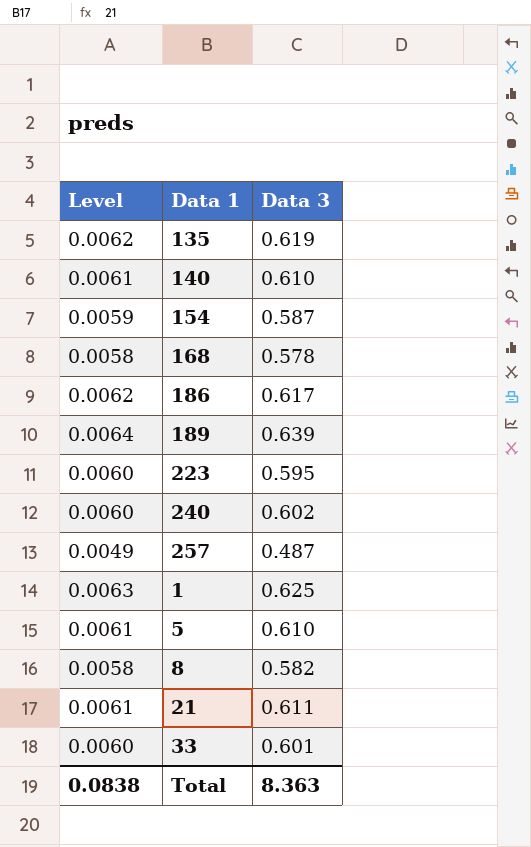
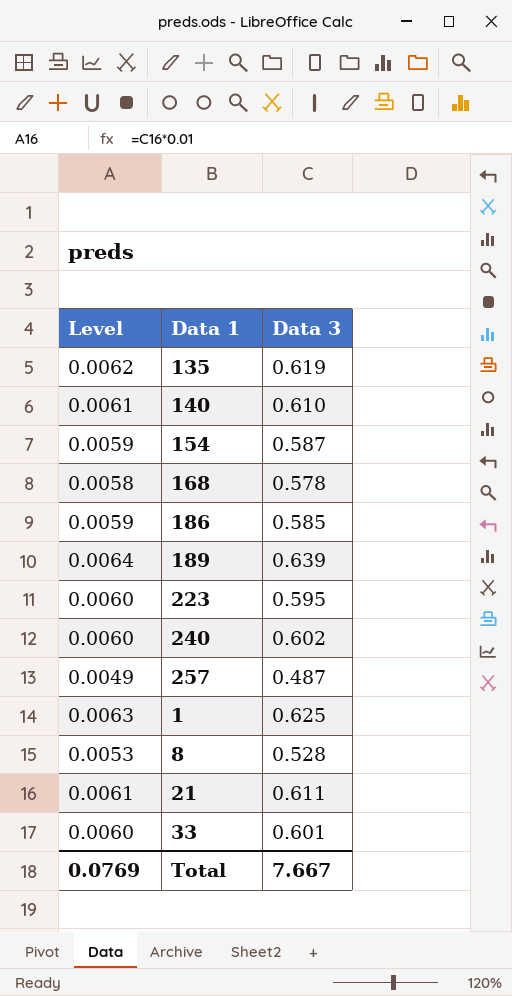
row 5: 0.0061 | 0.610 -> none
186 | Level: 0.0062 -> 0.0059
186 | Data 3: 0.617 -> 0.585
8 | Level: 0.0058 -> 0.0053
8 | Data 3: 0.582 -> 0.528
Total | Level: 0.0838 -> 0.0769
Total | Data 3: 8.363 -> 7.667

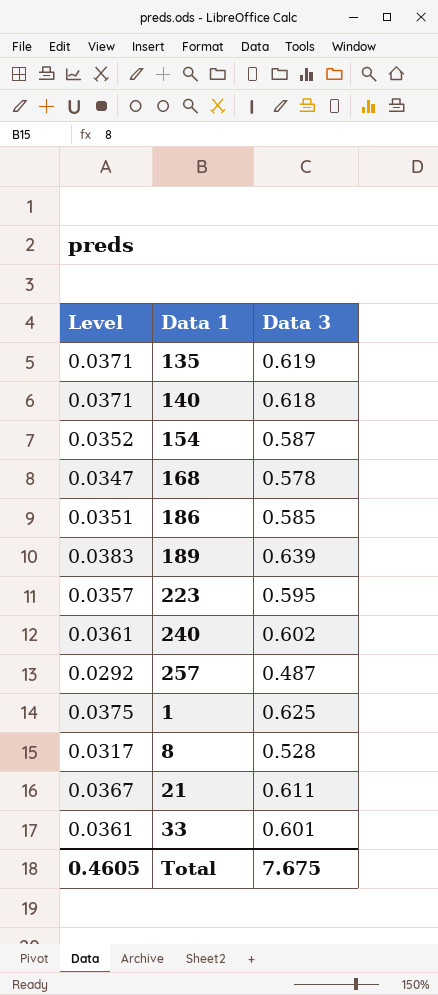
column Level | formula: [Data 3] * 0.01 -> [Data 3] * 0.06
140 | Data 3: 0.610 -> 0.618
Total | Level: 0.0769 -> 0.4605
Total | Data 3: 7.667 -> 7.675

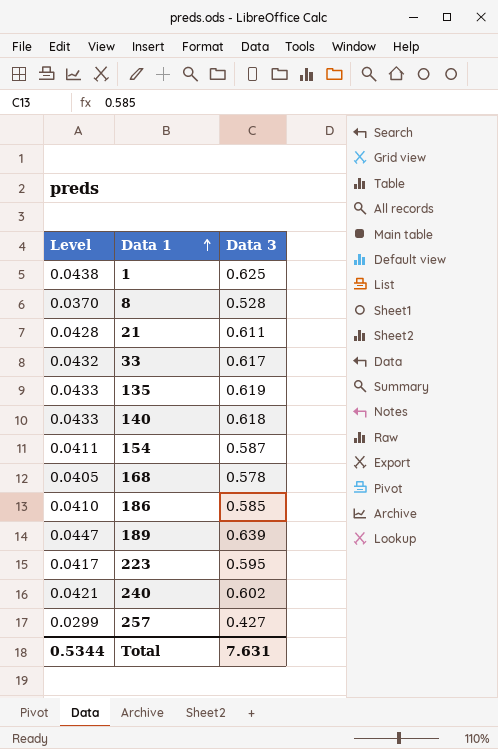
row order: none -> Data 1 ascending
column Level | formula: [Data 3] * 0.06 -> [Data 3] * 0.07
33 | Data 3: 0.601 -> 0.617
257 | Data 3: 0.487 -> 0.427
Total | Level: 0.4605 -> 0.5344
Total | Data 3: 7.675 -> 7.631

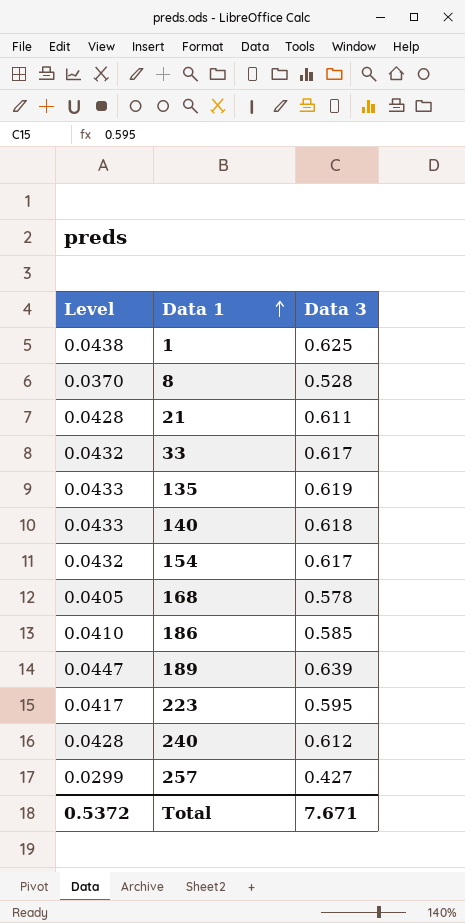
154 | Level: 0.0411 -> 0.0432
154 | Data 3: 0.587 -> 0.617
240 | Level: 0.0421 -> 0.0428
240 | Data 3: 0.602 -> 0.612
Total | Level: 0.5344 -> 0.5372
Total | Data 3: 7.631 -> 7.671

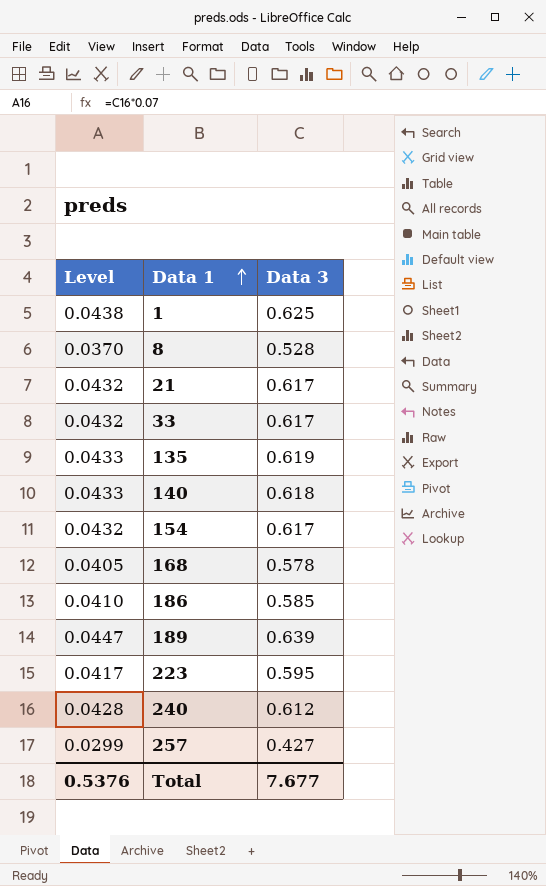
21 | Level: 0.0428 -> 0.0432
21 | Data 3: 0.611 -> 0.617
Total | Level: 0.5372 -> 0.5376
Total | Data 3: 7.671 -> 7.677

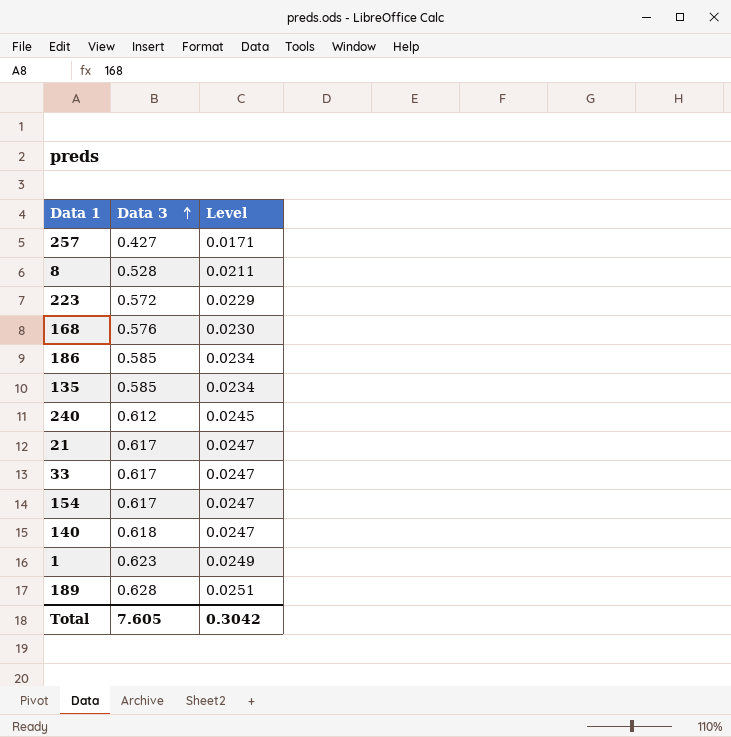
row order: Data 1 ascending -> Data 3 ascending
column Level | formula: [Data 3] * 0.07 -> [Data 3] * 0.04
column Level | position: 1 -> 3
223 | Data 3: 0.595 -> 0.572
168 | Data 3: 0.578 -> 0.576
135 | Data 3: 0.619 -> 0.585
1 | Data 3: 0.625 -> 0.623
189 | Data 3: 0.639 -> 0.628
Total | Data 3: 7.677 -> 7.605
Total | Level: 0.5376 -> 0.3042

